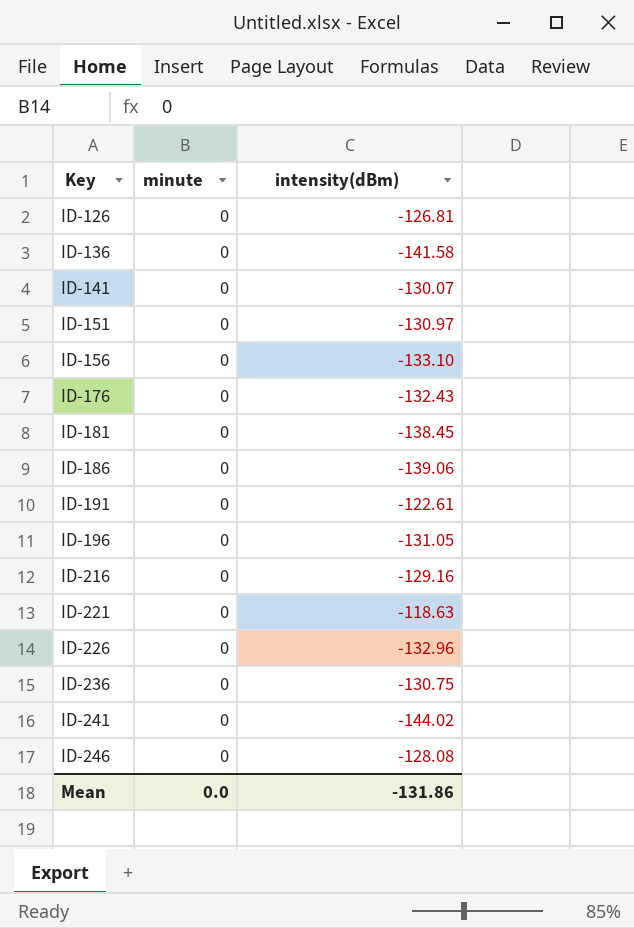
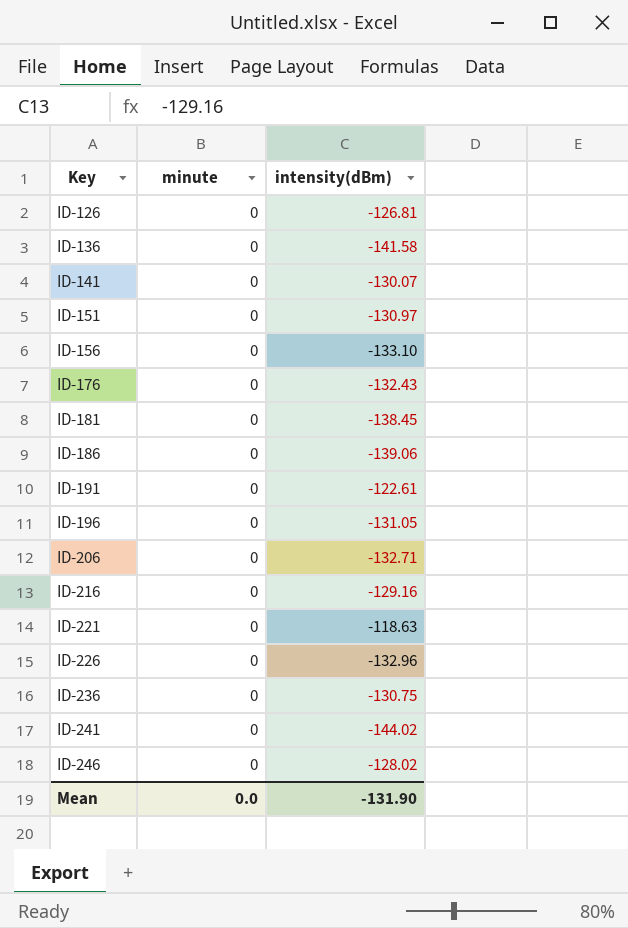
row ID-206: none -> 0 | -132.71
ID-246 | intensity(dBm): -128.08 -> -128.02
Mean | intensity(dBm): -131.86 -> -131.90

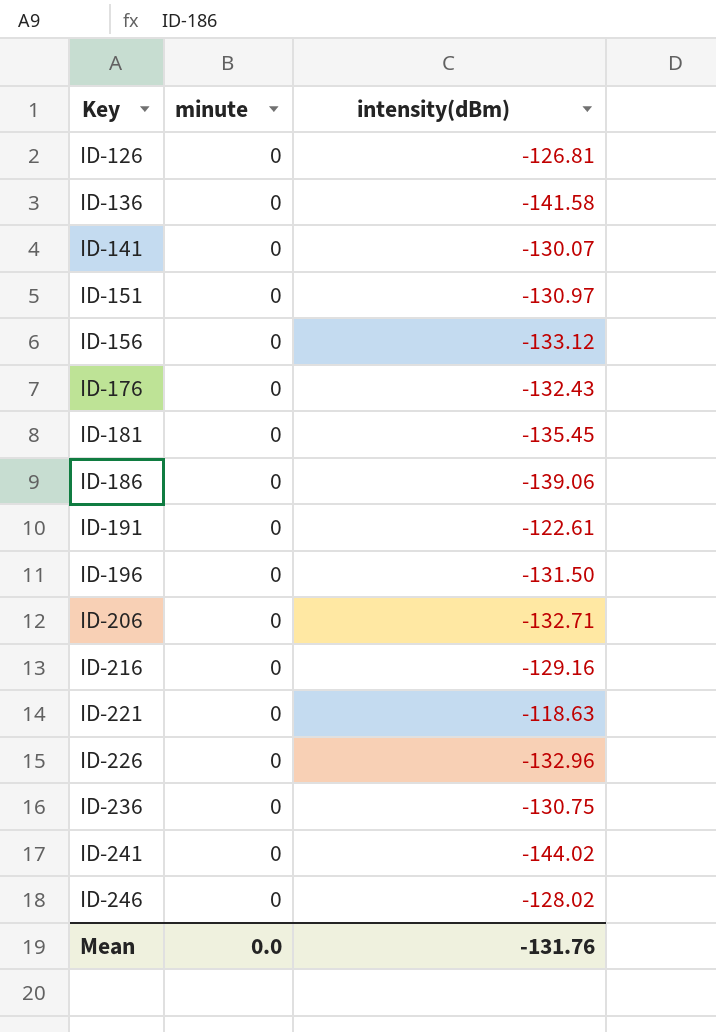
ID-156 | intensity(dBm): -133.10 -> -133.12
ID-181 | intensity(dBm): -138.45 -> -135.45
ID-196 | intensity(dBm): -131.05 -> -131.50
Mean | intensity(dBm): -131.90 -> -131.76

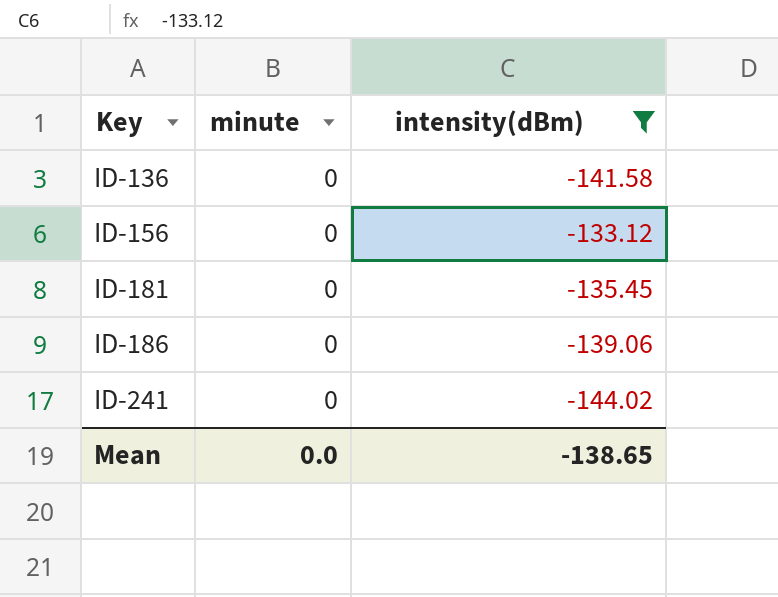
filter: none -> intensity(dBm) <= -133.12
Mean | intensity(dBm): -131.76 -> -138.65

